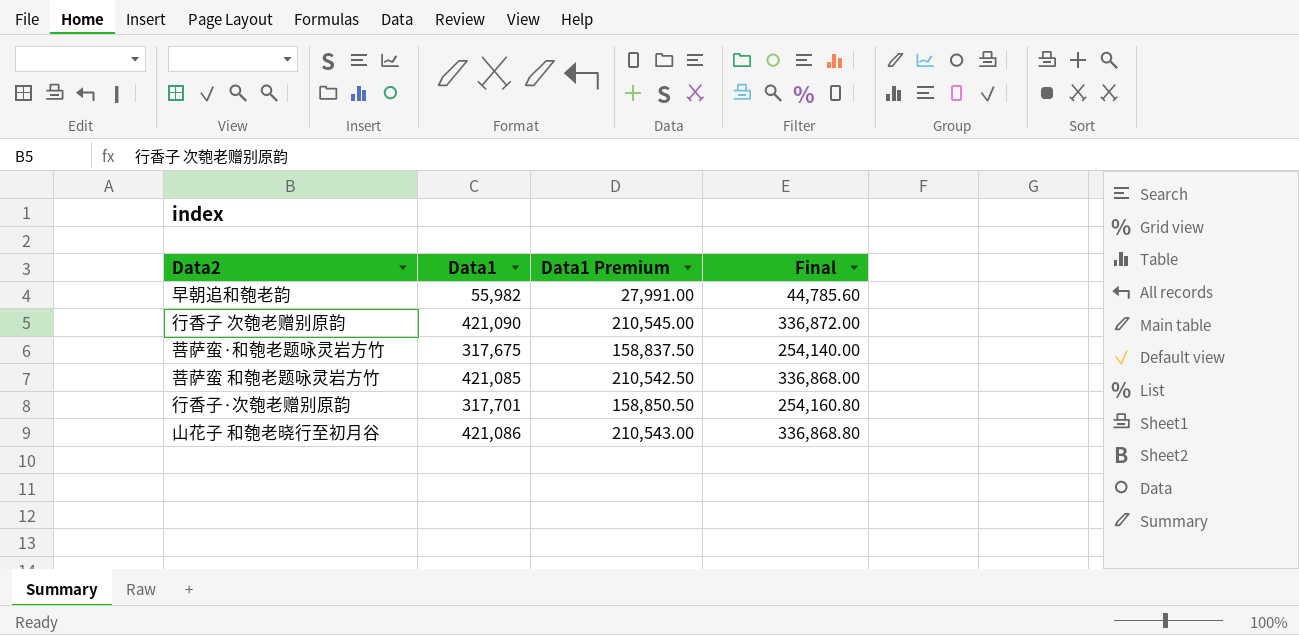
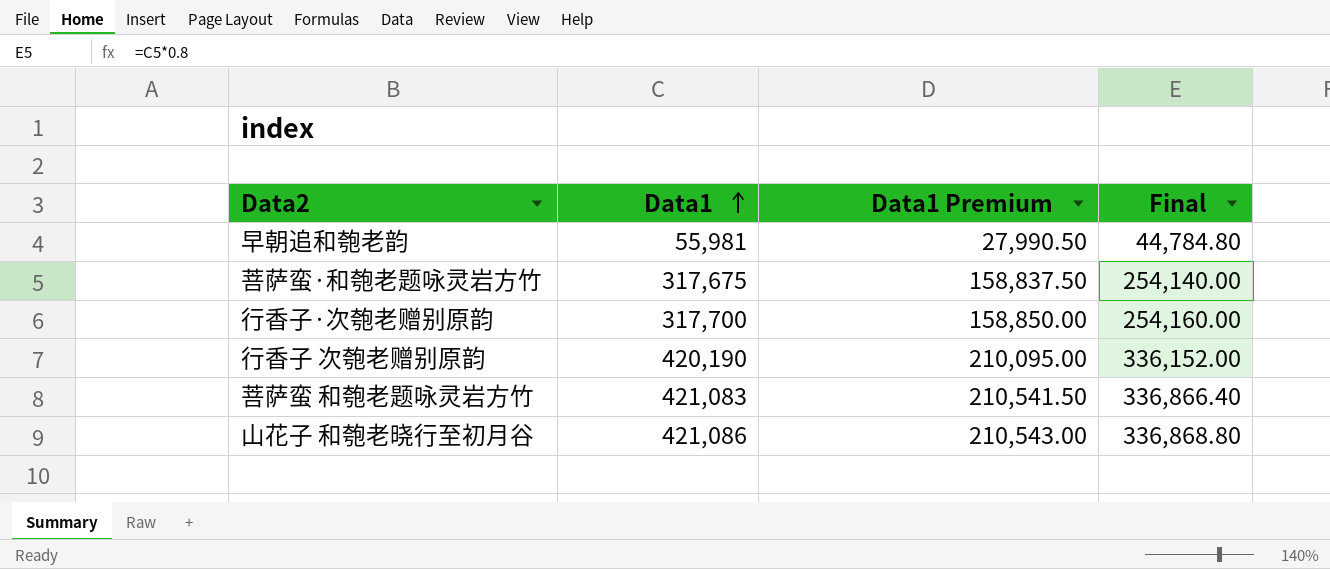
row order: none -> Data1 ascending
早朝追和匏老韵 | Data1: 55,982 -> 55,981
早朝追和匏老韵 | Data1 Premium: 27,991.00 -> 27,990.50
早朝追和匏老韵 | Final: 44,785.60 -> 44,784.80
行香子·次匏老赠别原韵 | Data1: 317,701 -> 317,700
行香子·次匏老赠别原韵 | Data1 Premium: 158,850.50 -> 158,850.00
行香子·次匏老赠别原韵 | Final: 254,160.80 -> 254,160.00
行香子 次匏老赠别原韵 | Data1: 421,090 -> 420,190
行香子 次匏老赠别原韵 | Data1 Premium: 210,545.00 -> 210,095.00
行香子 次匏老赠别原韵 | Final: 336,872.00 -> 336,152.00
菩萨蛮 和匏老题咏灵岩方竹 | Data1: 421,085 -> 421,083
菩萨蛮 和匏老题咏灵岩方竹 | Data1 Premium: 210,542.50 -> 210,541.50
菩萨蛮 和匏老题咏灵岩方竹 | Final: 336,868.00 -> 336,866.40

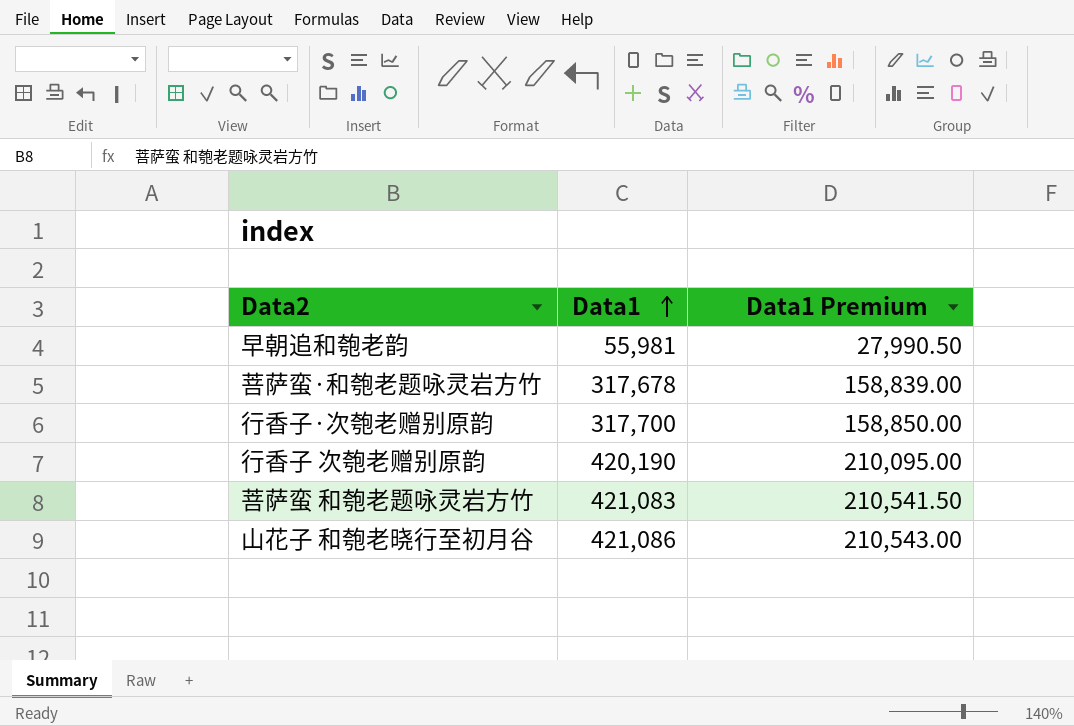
column Final | formula: [Data1] * 0.8 -> none
菩萨蛮·和匏老题咏灵岩方竹 | Data1: 317,675 -> 317,678
菩萨蛮·和匏老题咏灵岩方竹 | Data1 Premium: 158,837.50 -> 158,839.00

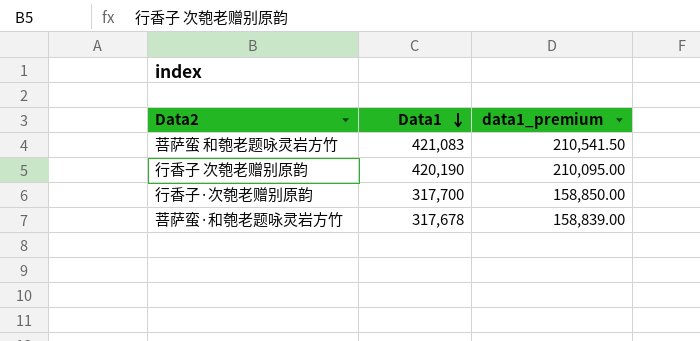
row order: Data1 ascending -> Data1 descending
column name: Data1 Premium -> data1_premium
row 早朝追和匏老韵: 55,981 | 27,990.50 -> none
row 山花子 和匏老晓行至初月谷: 421,086 | 210,543.00 -> none

